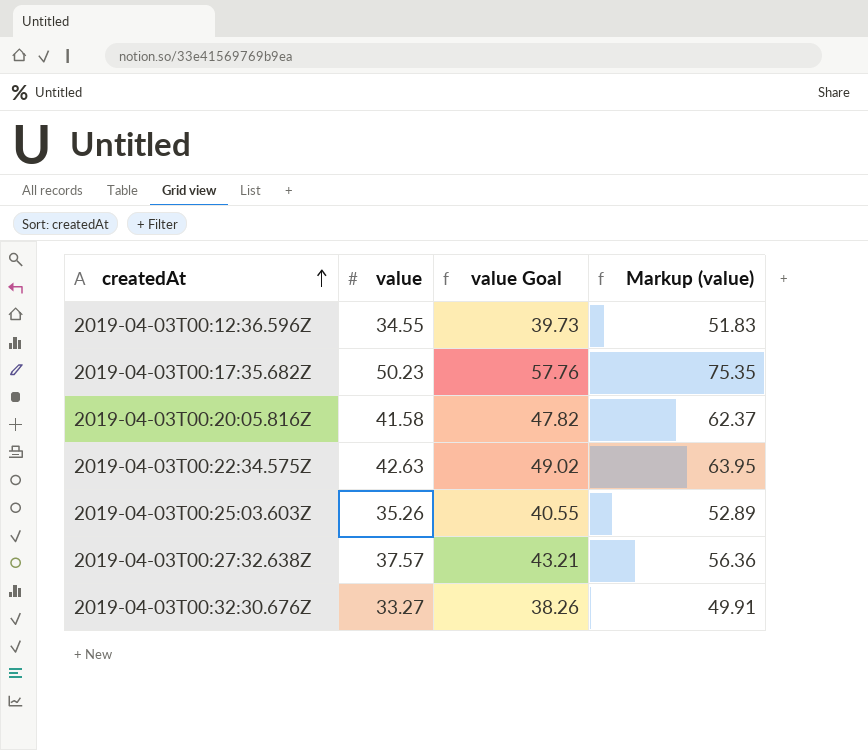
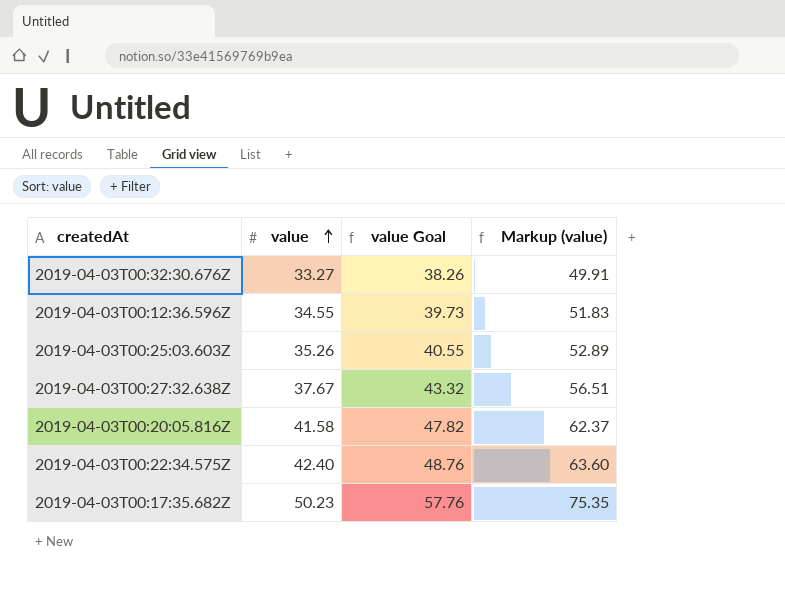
row order: createdAt ascending -> value ascending
2019-04-03T00:27:32.638Z | value: 37.57 -> 37.67
2019-04-03T00:27:32.638Z | value Goal: 43.21 -> 43.32
2019-04-03T00:27:32.638Z | Markup (value): 56.36 -> 56.51
2019-04-03T00:22:34.575Z | value: 42.63 -> 42.40
2019-04-03T00:22:34.575Z | value Goal: 49.02 -> 48.76
2019-04-03T00:22:34.575Z | Markup (value): 63.95 -> 63.60

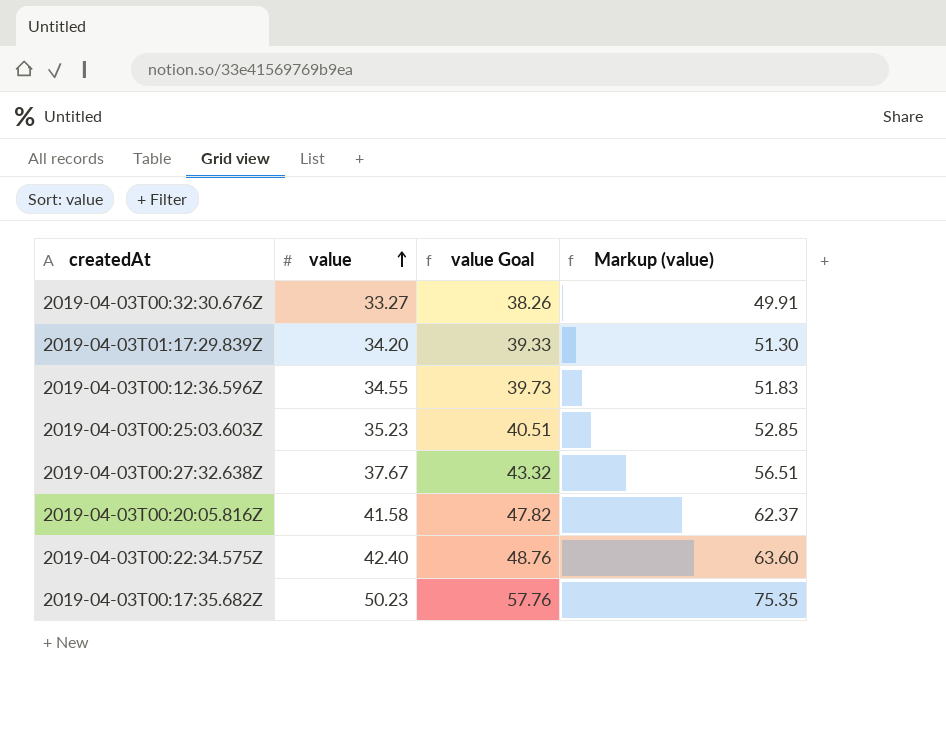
row 2019-04-03T01:17:29.839Z: none -> 34.20 | 39.33 | 51.30
2019-04-03T00:25:03.603Z | value: 35.26 -> 35.23
2019-04-03T00:25:03.603Z | value Goal: 40.55 -> 40.51
2019-04-03T00:25:03.603Z | Markup (value): 52.89 -> 52.85

